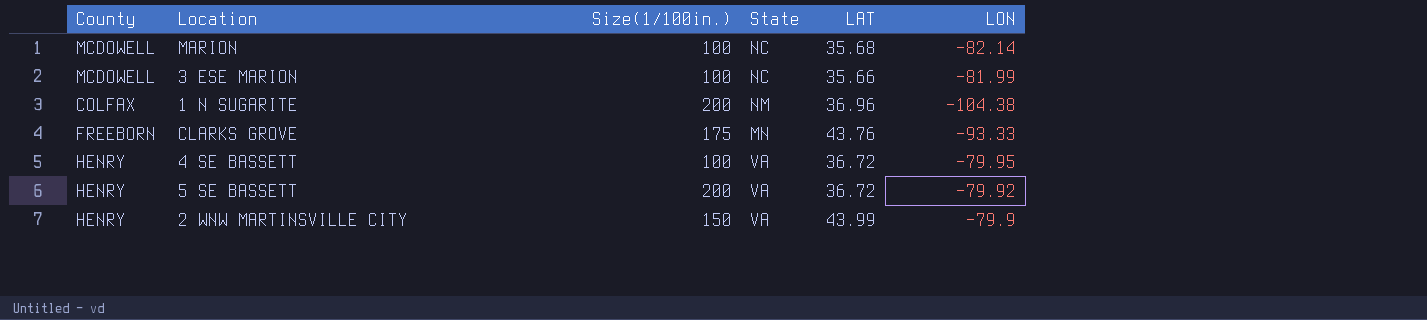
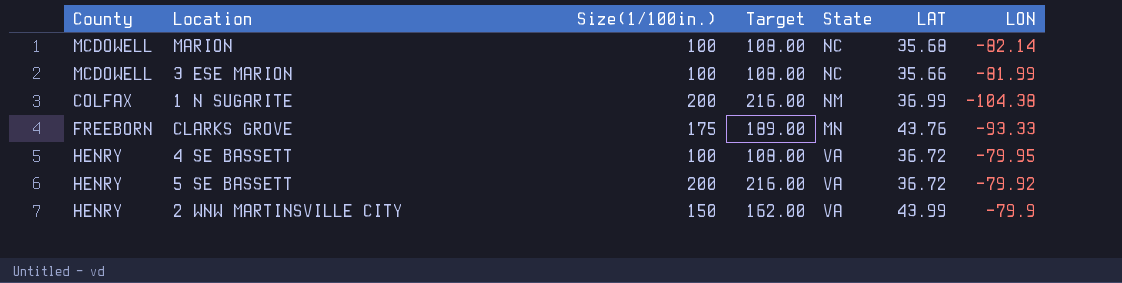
column Target | formula: none -> [Size(1/100in.)] * 1.08
1 N SUGARITE | LAT: 36.96 -> 36.99

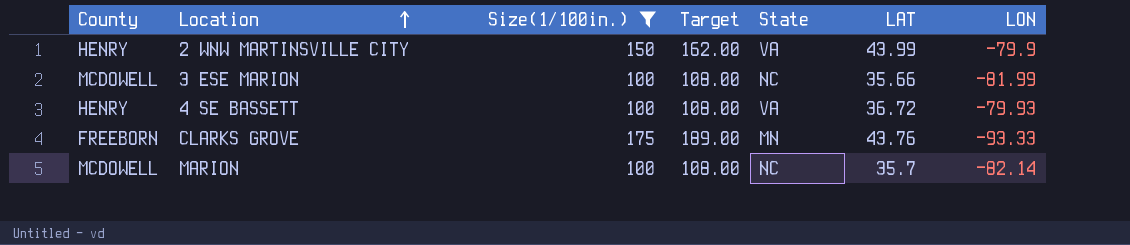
filter: none -> Size(1/100in.) != 200
row order: none -> Location ascending
4 SE BASSETT | LON: -79.95 -> -79.93
MARION | LAT: 35.68 -> 35.7

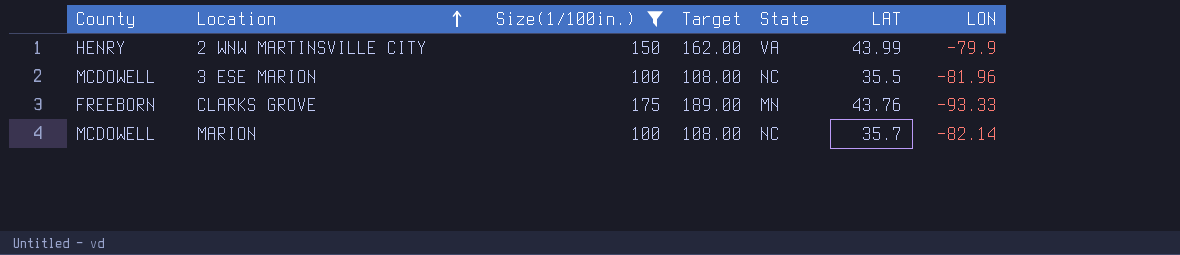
row 4 SE BASSETT: HENRY | 100 | 108.00 | VA | 36.72 | -79.93 -> none
3 ESE MARION | LAT: 35.66 -> 35.5
3 ESE MARION | LON: -81.99 -> -81.96

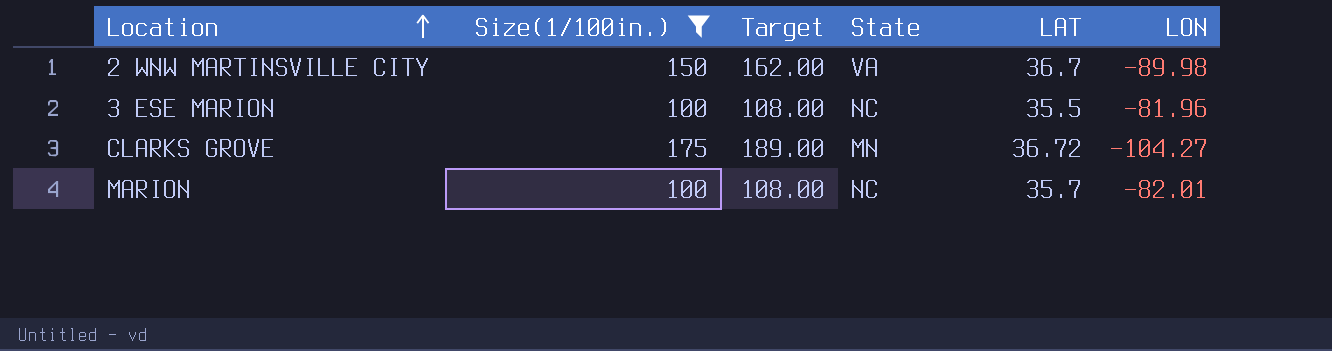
column County | position: 1 -> none
2 WNW MARTINSVILLE CITY | LAT: 43.99 -> 36.7
2 WNW MARTINSVILLE CITY | LON: -79.9 -> -89.98
CLARKS GROVE | LAT: 43.76 -> 36.72
CLARKS GROVE | LON: -93.33 -> -104.27
MARION | LON: -82.14 -> -82.01

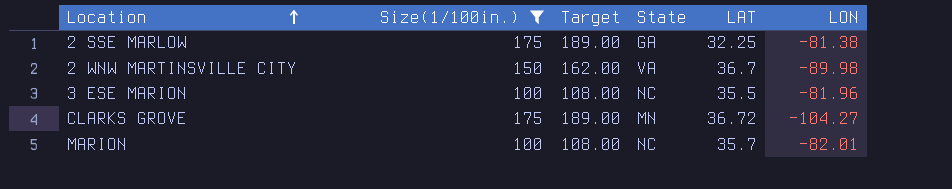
row 2 SSE MARLOW: none -> 175 | 189.00 | GA | 32.25 | -81.38

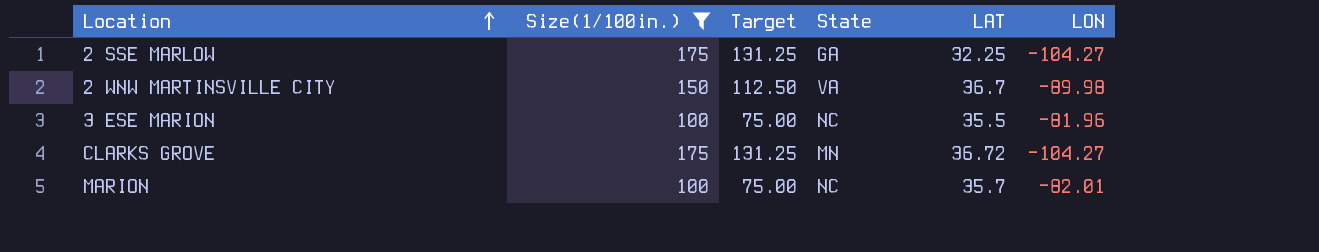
column Target | formula: [Size(1/100in.)] * 1.08 -> [Size(1/100in.)] * 0.75
2 SSE MARLOW | LON: -81.38 -> -104.27

